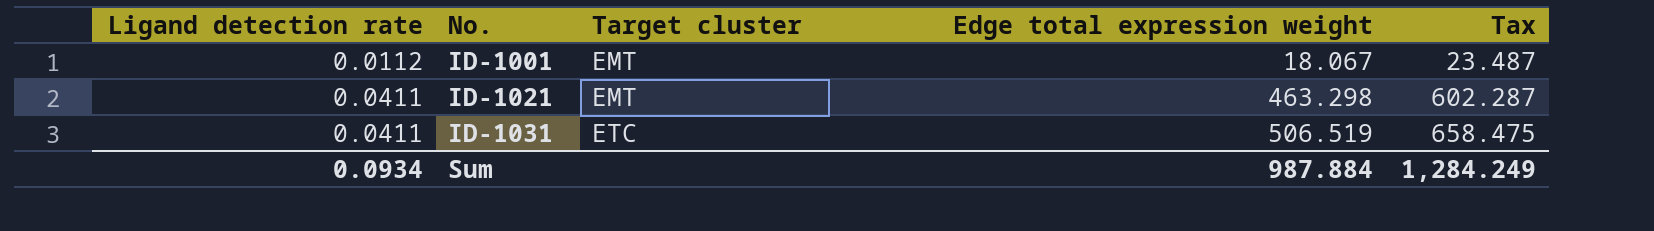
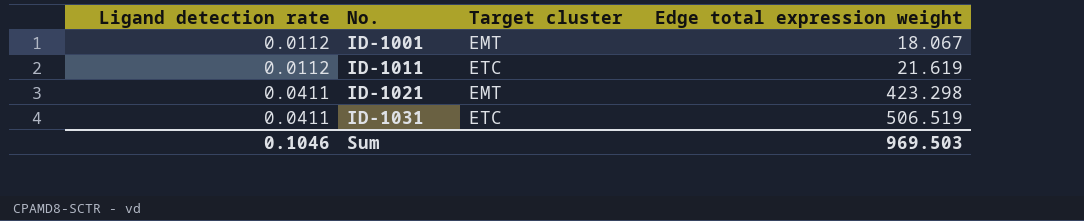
column Tax | formula: [Edge total expression weight] * 1.3 -> none
row ID-1011: none -> 0.0112 | ETC | 21.619
ID-1021 | Edge total expression weight: 463.298 -> 423.298
Sum | Ligand detection rate: 0.0934 -> 0.1046
Sum | Edge total expression weight: 987.884 -> 969.503

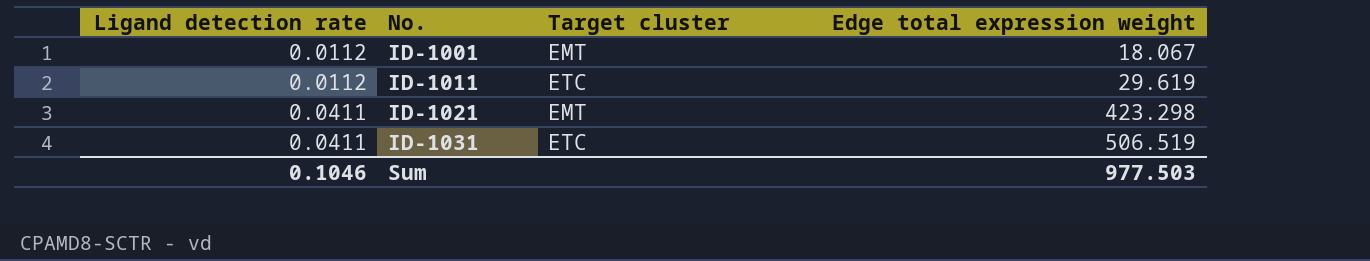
ID-1011 | Edge total expression weight: 21.619 -> 29.619
Sum | Edge total expression weight: 969.503 -> 977.503

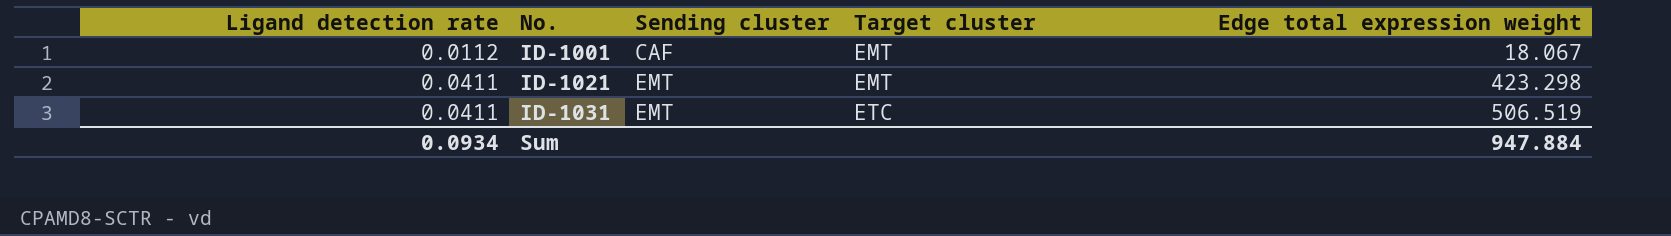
column Sending cluster | position: none -> 3
row ID-1011: 0.0112 | ETC | 29.619 -> none
Sum | Ligand detection rate: 0.1046 -> 0.0934
Sum | Edge total expression weight: 977.503 -> 947.884

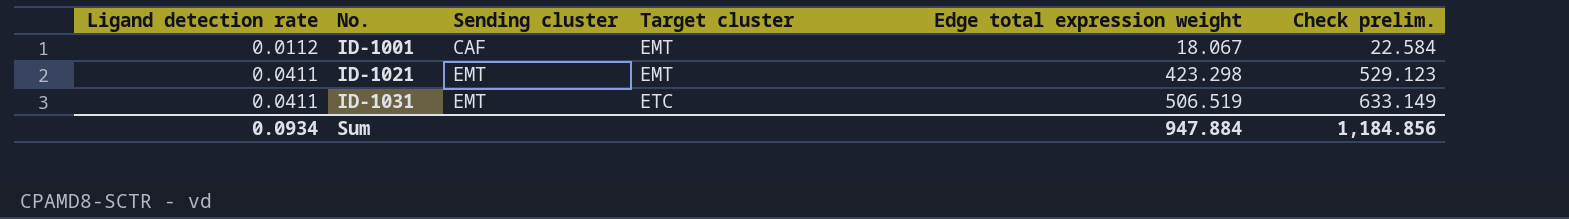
column Check prelim. | formula: none -> [Edge total expression weight] * 1.25

